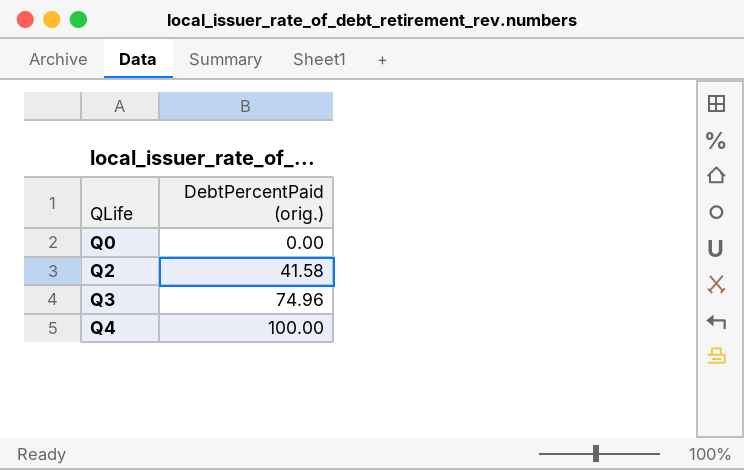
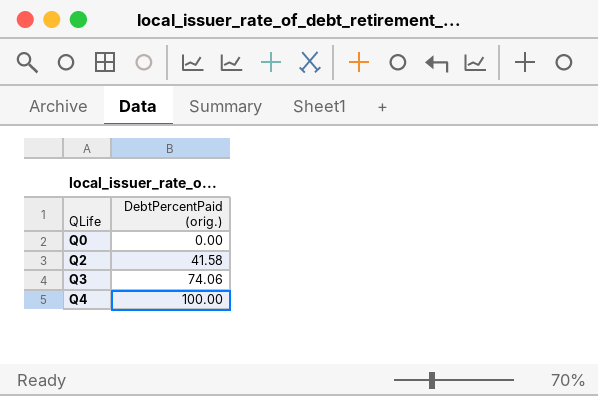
Q3 | DebtPercentPaid (orig.): 74.96 -> 74.06

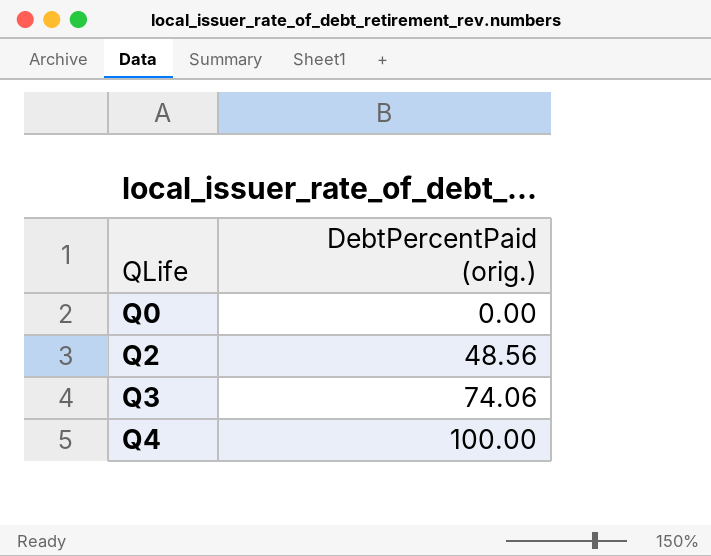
Q2 | DebtPercentPaid (orig.): 41.58 -> 48.56

